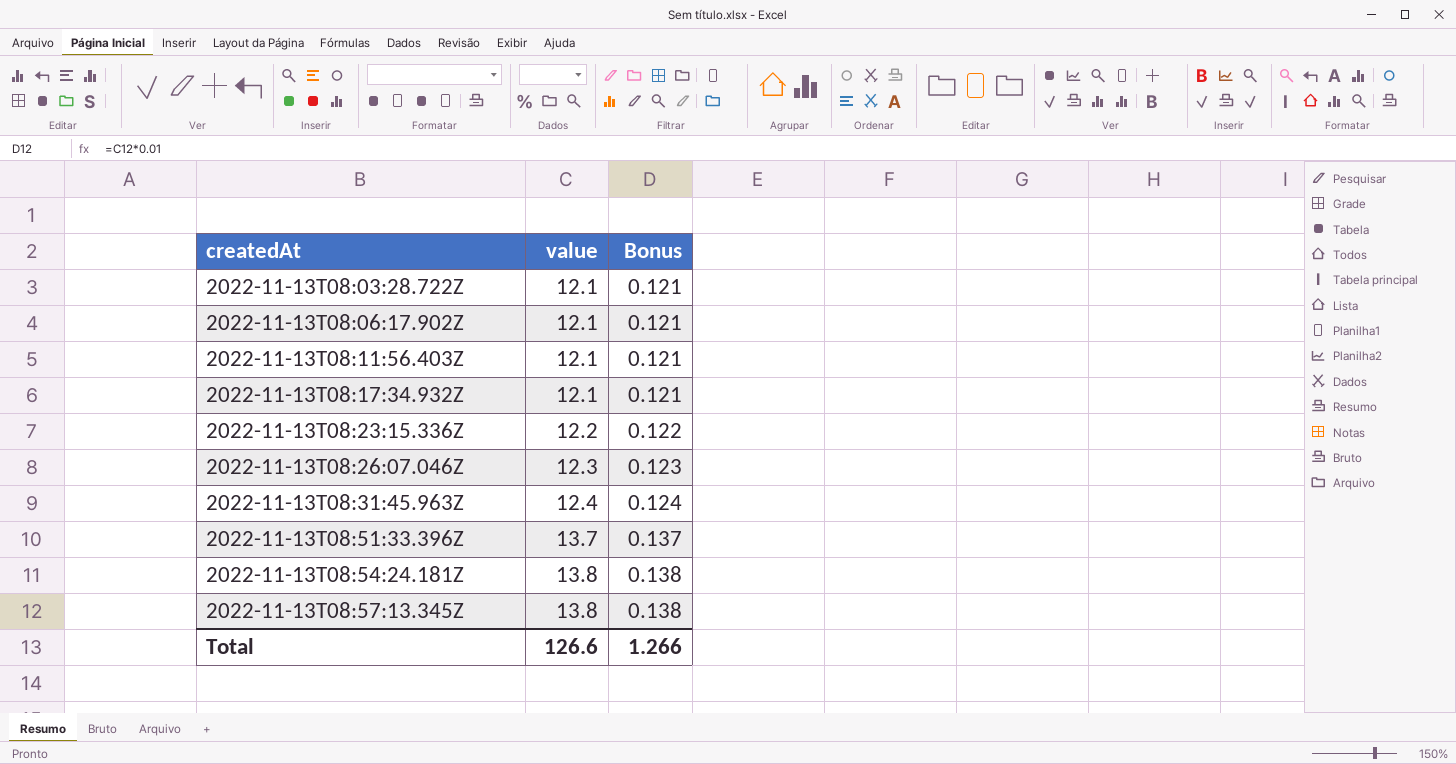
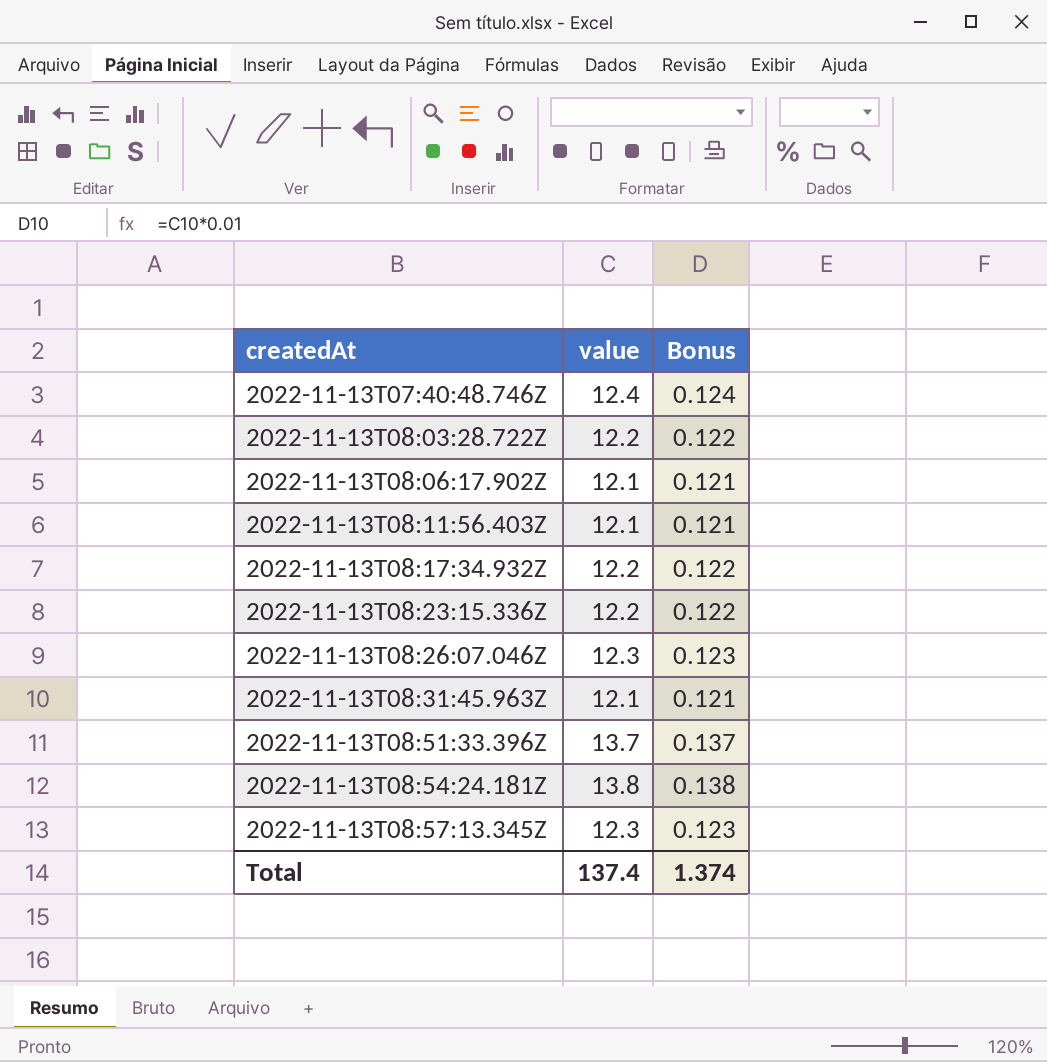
row 2022-11-13T07:40:48.746Z: none -> 12.4 | 0.124
2022-11-13T08:03:28.722Z | value: 12.1 -> 12.2
2022-11-13T08:03:28.722Z | Bonus: 0.121 -> 0.122
2022-11-13T08:17:34.932Z | value: 12.1 -> 12.2
2022-11-13T08:17:34.932Z | Bonus: 0.121 -> 0.122
2022-11-13T08:31:45.963Z | value: 12.4 -> 12.1
2022-11-13T08:31:45.963Z | Bonus: 0.124 -> 0.121
2022-11-13T08:57:13.345Z | value: 13.8 -> 12.3
2022-11-13T08:57:13.345Z | Bonus: 0.138 -> 0.123
Total | value: 126.6 -> 137.4
Total | Bonus: 1.266 -> 1.374

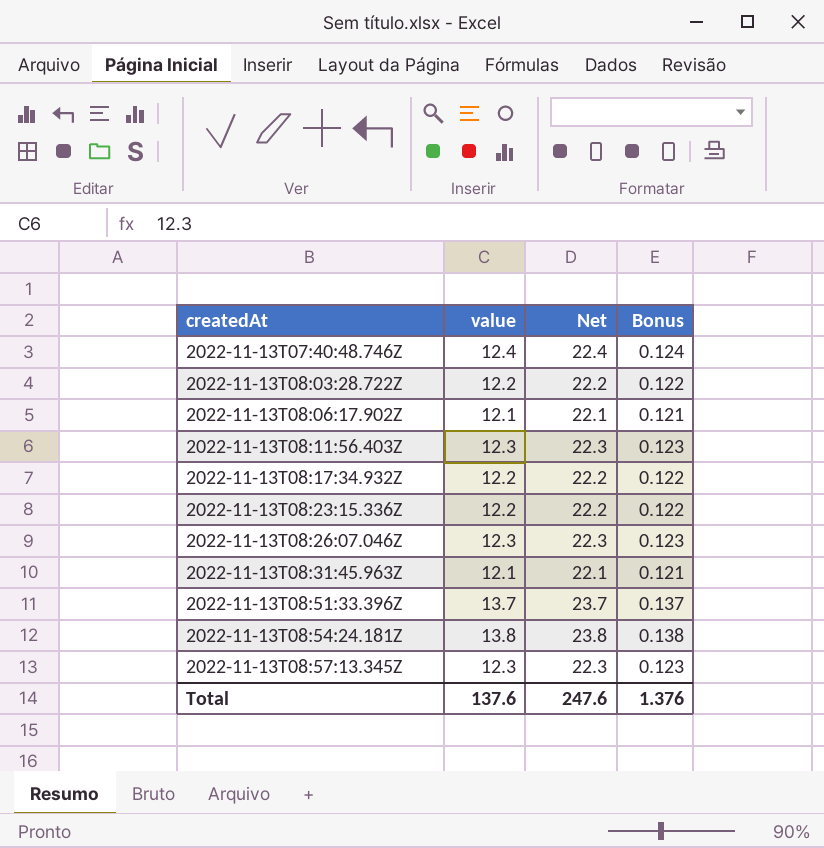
column Net | formula: none -> [value] + 10
2022-11-13T08:11:56.403Z | value: 12.1 -> 12.3
2022-11-13T08:11:56.403Z | Bonus: 0.121 -> 0.123
Total | value: 137.4 -> 137.6
Total | Bonus: 1.374 -> 1.376

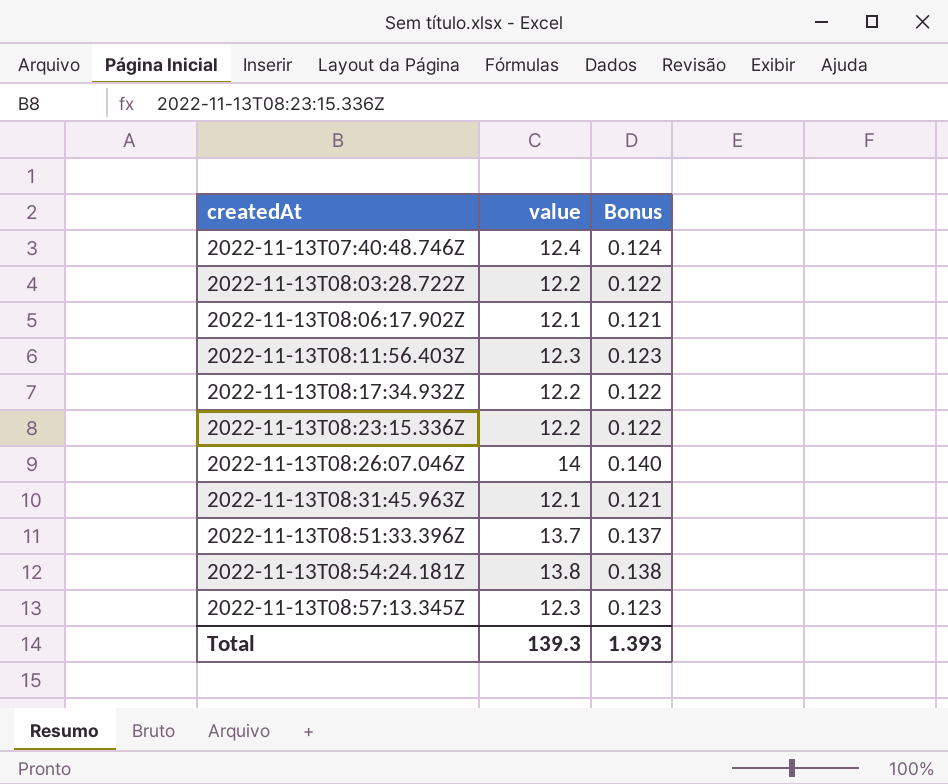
column Net | formula: [value] + 10 -> none
2022-11-13T08:26:07.046Z | value: 12.3 -> 14
2022-11-13T08:26:07.046Z | Bonus: 0.123 -> 0.140
Total | value: 137.6 -> 139.3
Total | Bonus: 1.376 -> 1.393

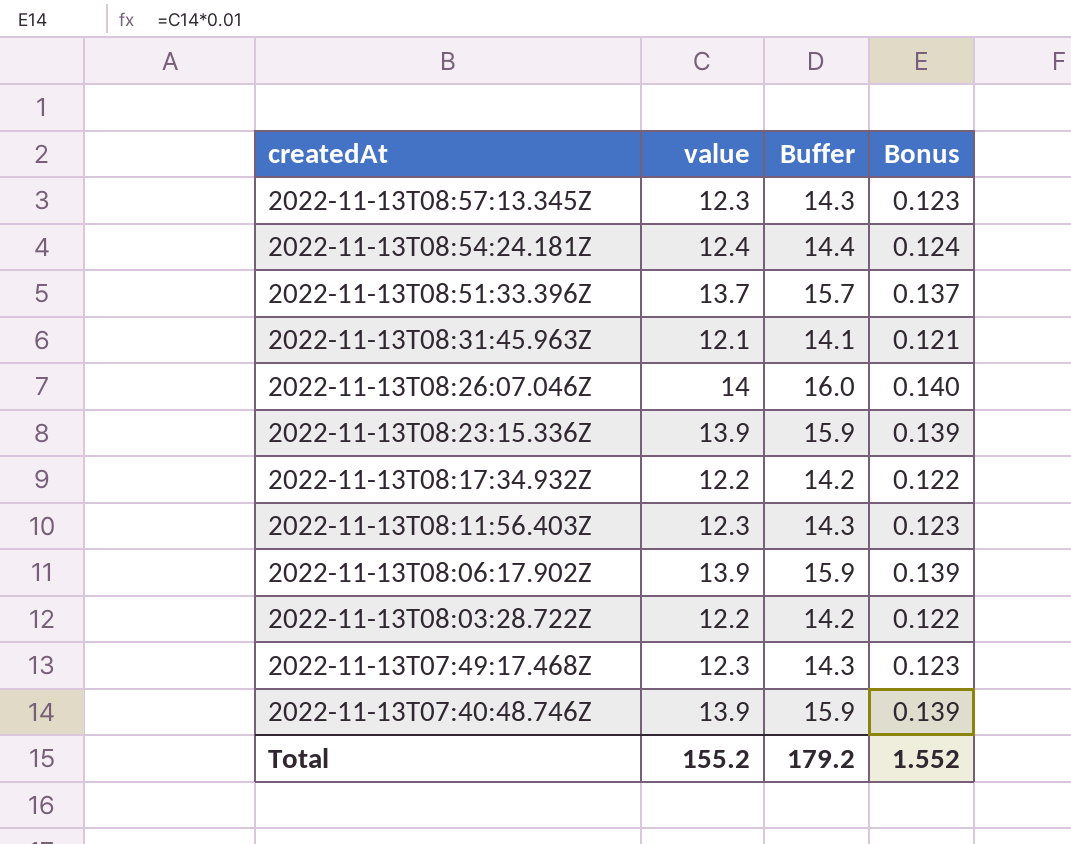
row order: createdAt ascending -> createdAt descending
column Buffer | formula: none -> [value] + 2
2022-11-13T08:54:24.181Z | value: 13.8 -> 12.4
2022-11-13T08:54:24.181Z | Bonus: 0.138 -> 0.124
2022-11-13T08:23:15.336Z | value: 12.2 -> 13.9
2022-11-13T08:23:15.336Z | Bonus: 0.122 -> 0.139
2022-11-13T08:06:17.902Z | value: 12.1 -> 13.9
2022-11-13T08:06:17.902Z | Bonus: 0.121 -> 0.139
row 2022-11-13T07:49:17.468Z: none -> 12.3 | 14.3 | 0.123
2022-11-13T07:40:48.746Z | value: 12.4 -> 13.9
2022-11-13T07:40:48.746Z | Bonus: 0.124 -> 0.139
Total | value: 139.3 -> 155.2
Total | Bonus: 1.393 -> 1.552

